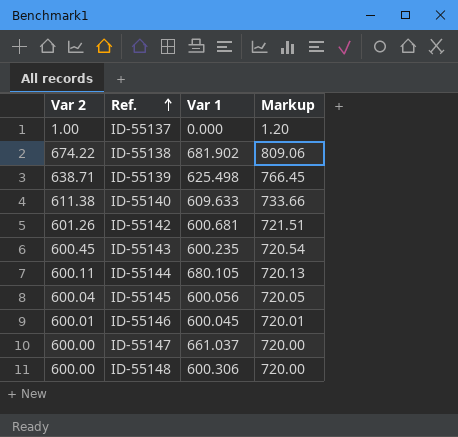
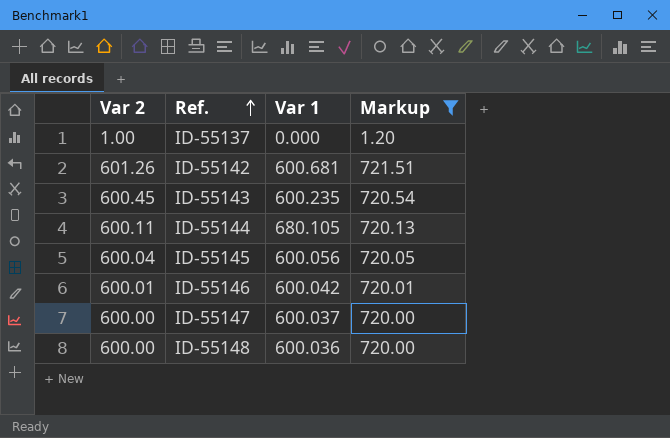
filter: none -> Markup <= 721.51
ID-55146 | Var 1: 600.045 -> 600.042
ID-55147 | Var 1: 661.037 -> 600.037
ID-55148 | Var 1: 600.306 -> 600.036

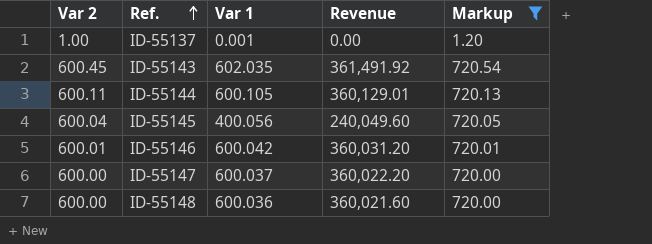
column Revenue | formula: none -> [Var 2] * [Var 1]
row ID-55142: 601.26 | 600.681 | 721.51 -> none
ID-55137 | Var 1: 0.000 -> 0.001
ID-55143 | Var 1: 600.235 -> 602.035
ID-55144 | Var 1: 680.105 -> 600.105
ID-55145 | Var 1: 600.056 -> 400.056

